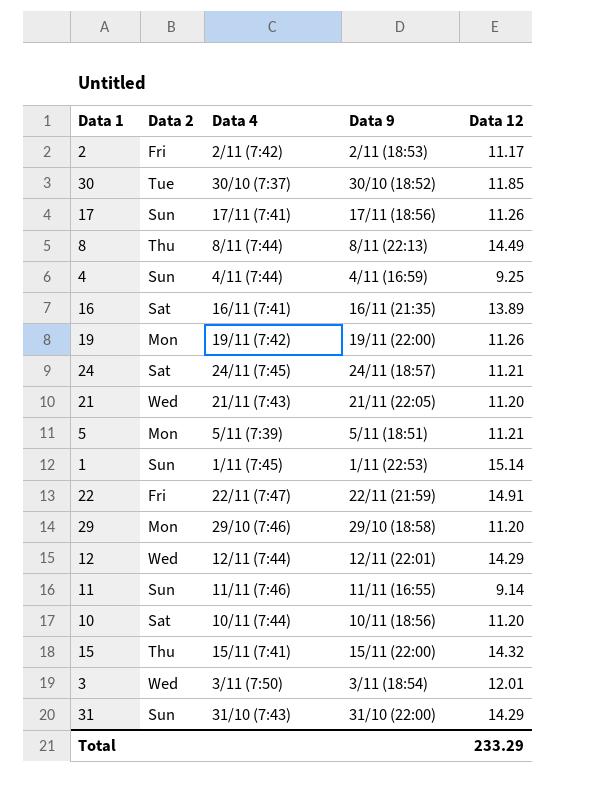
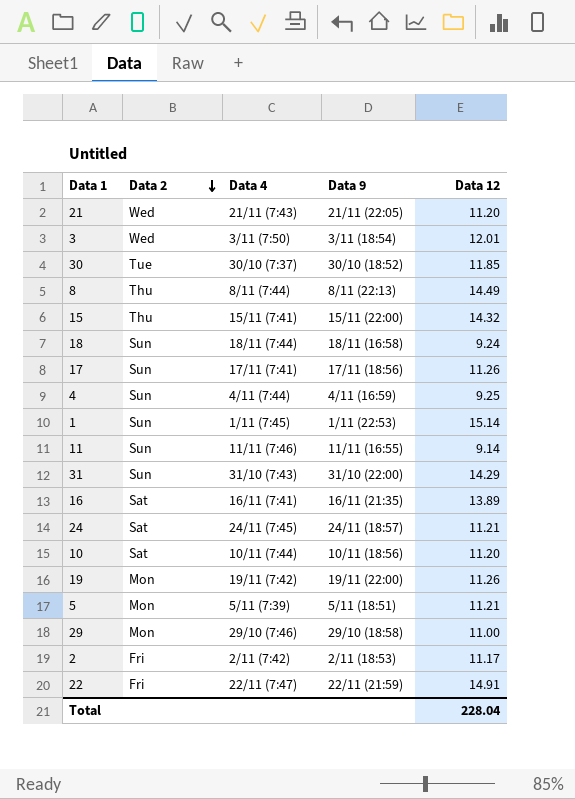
row order: none -> Data 2 descending
row 12: Wed | 12/11 (7:44) | 12/11 (22:01) | 14.29 -> none
row 18: none -> Sun | 18/11 (7:44) | 18/11 (16:58) | 9.24
29 | Data 12: 11.20 -> 11.00
Total | Data 12: 233.29 -> 228.04

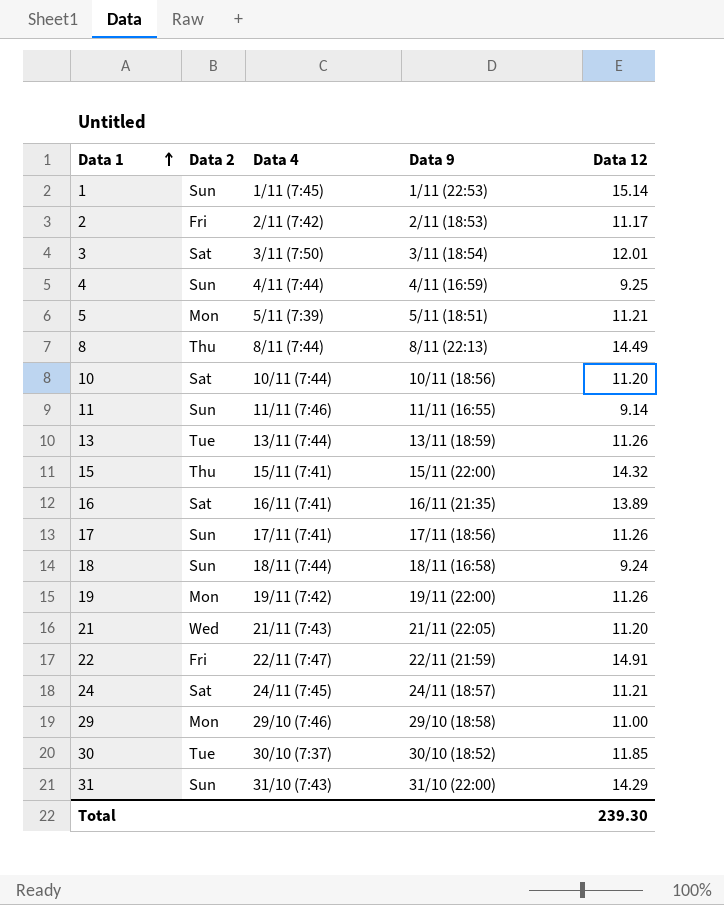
row order: Data 2 descending -> Data 1 ascending
3 | Data 2: Wed -> Sat
row 13: none -> Tue | 13/11 (7:44) | 13/11 (18:59) | 11.26
Total | Data 12: 228.04 -> 239.30

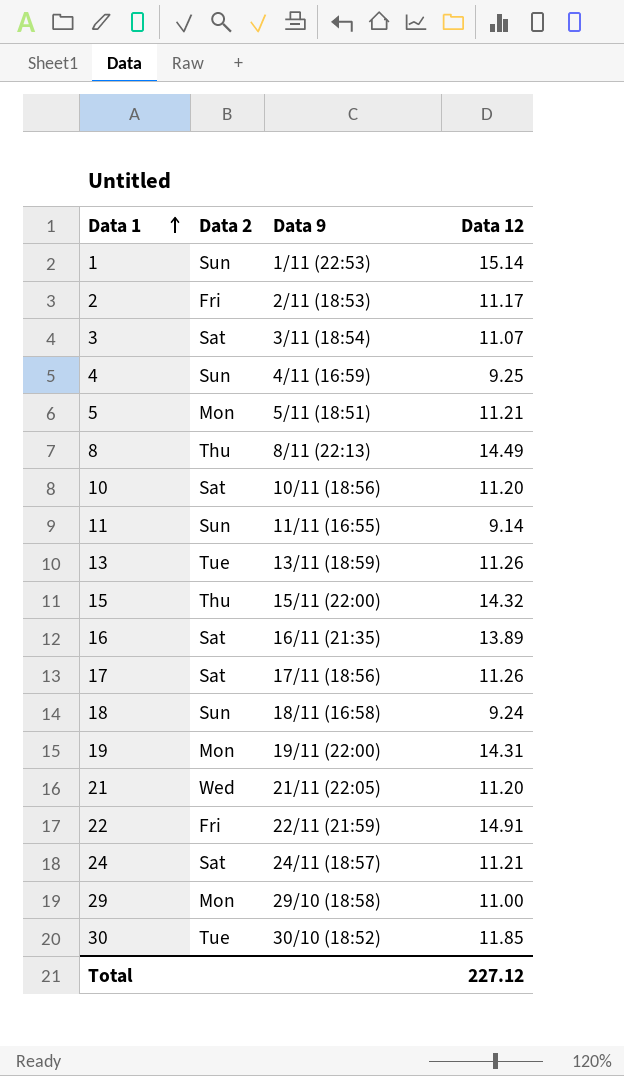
column Data 4 | position: 3 -> none
row 31: Sun | 31/10 (7:43) | 31/10 (22:00) | 14.29 -> none
3 | Data 12: 12.01 -> 11.07
17 | Data 2: Sun -> Sat
19 | Data 12: 11.26 -> 14.31
Total | Data 12: 239.30 -> 227.12

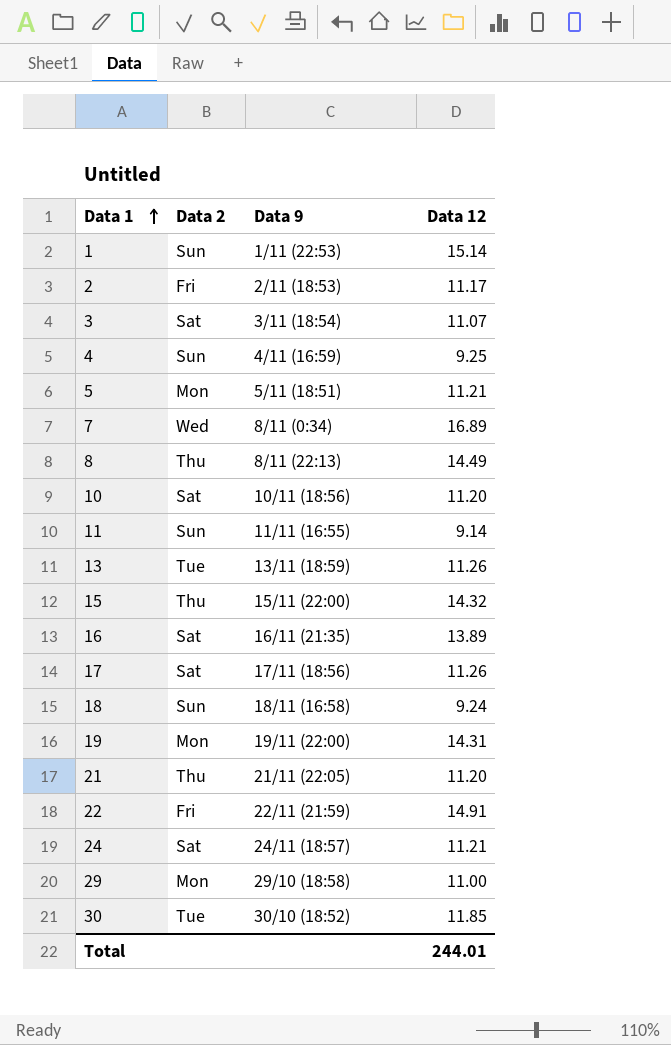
row 7: none -> Wed | 8/11 (0:34) | 16.89
21 | Data 2: Wed -> Thu
Total | Data 12: 227.12 -> 244.01

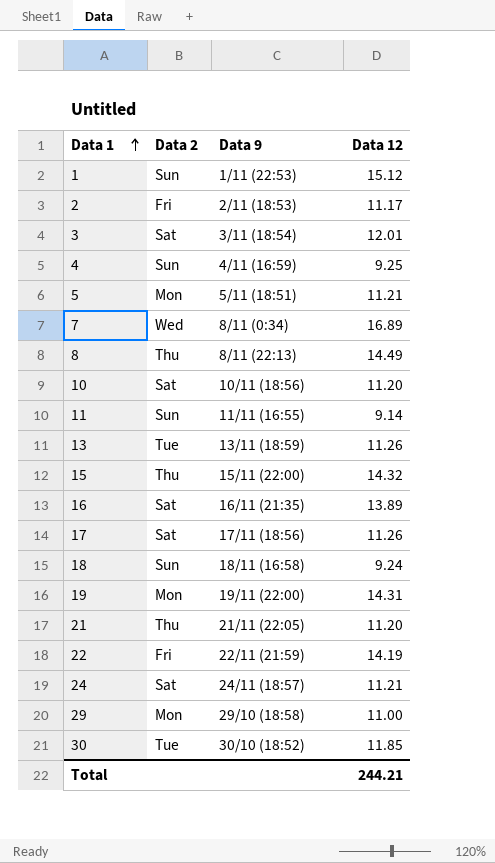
1 | Data 12: 15.14 -> 15.12
3 | Data 12: 11.07 -> 12.01
22 | Data 12: 14.91 -> 14.19
Total | Data 12: 244.01 -> 244.21

